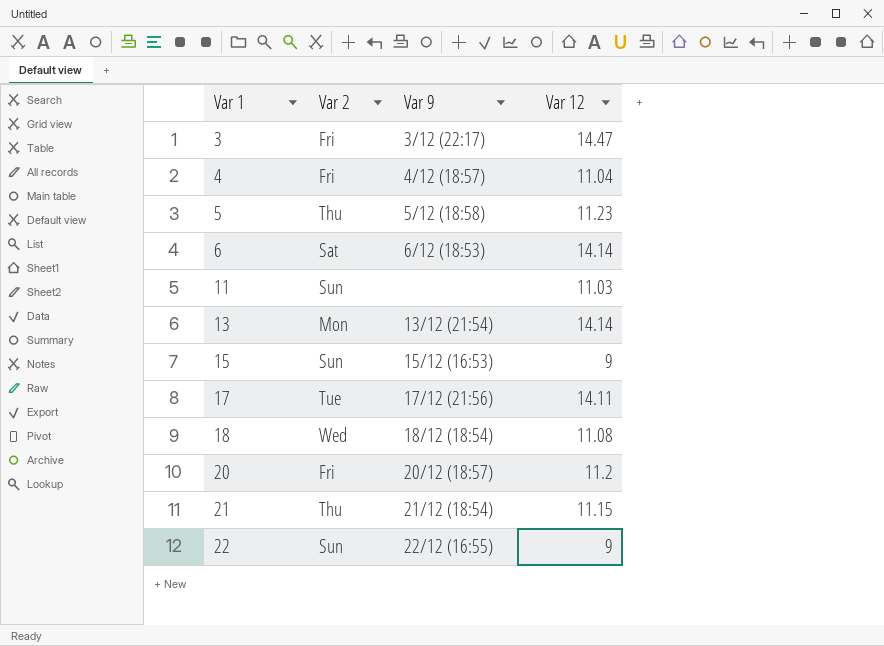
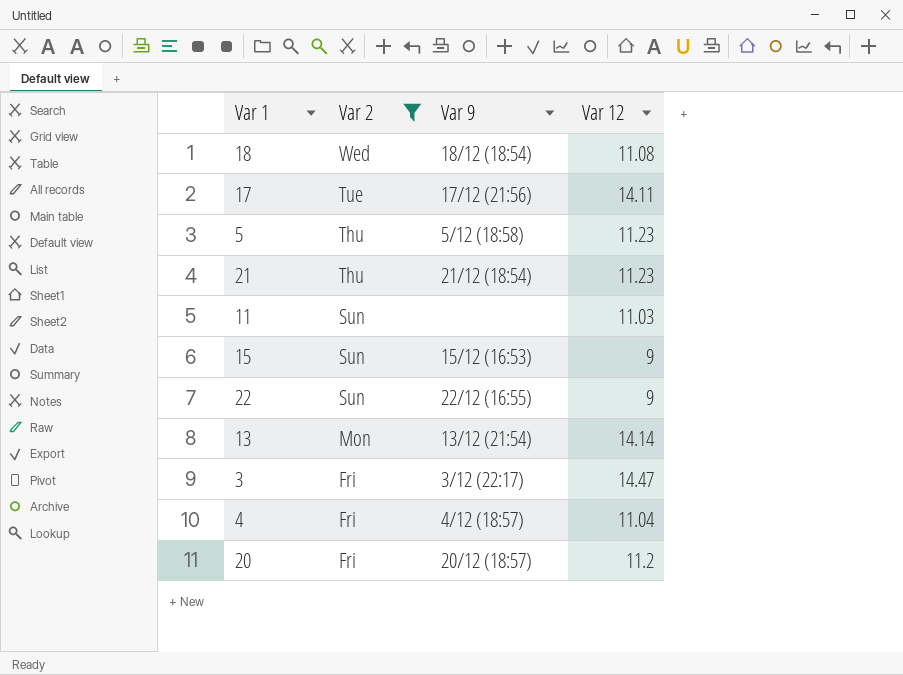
filter: none -> Var 2 != Sat
row order: Var 1 ascending -> Var 2 descending
21 | Var 12: 11.15 -> 11.23

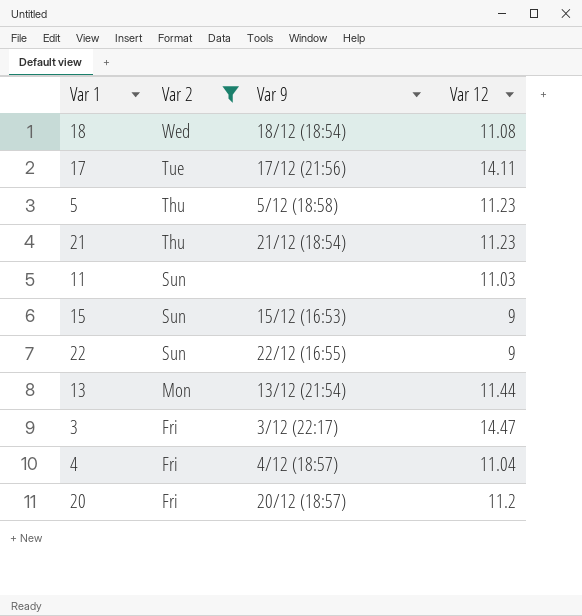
13 | Var 12: 14.14 -> 11.44

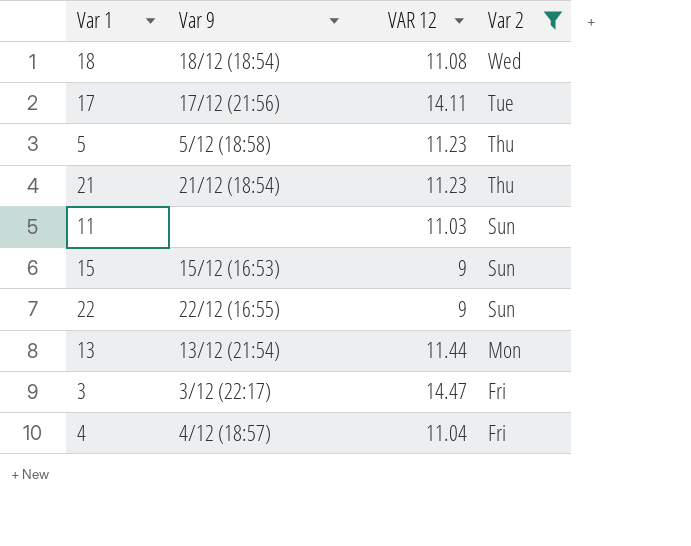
column name: Var 12 -> VAR 12
column Var 2 | position: 2 -> 4
row 20: Fri | 20/12 (18:57) | 11.2 -> none

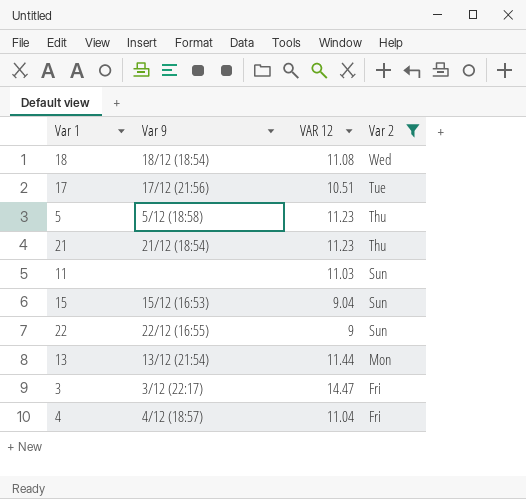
17 | VAR 12: 14.11 -> 10.51
15 | VAR 12: 9 -> 9.04

